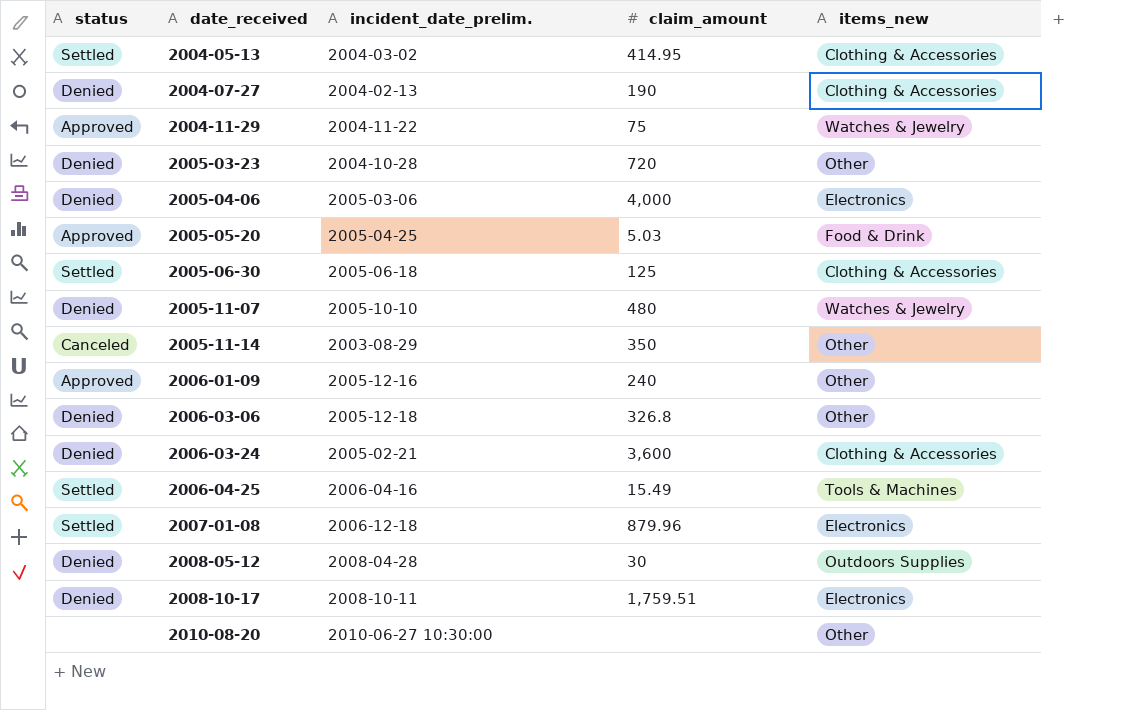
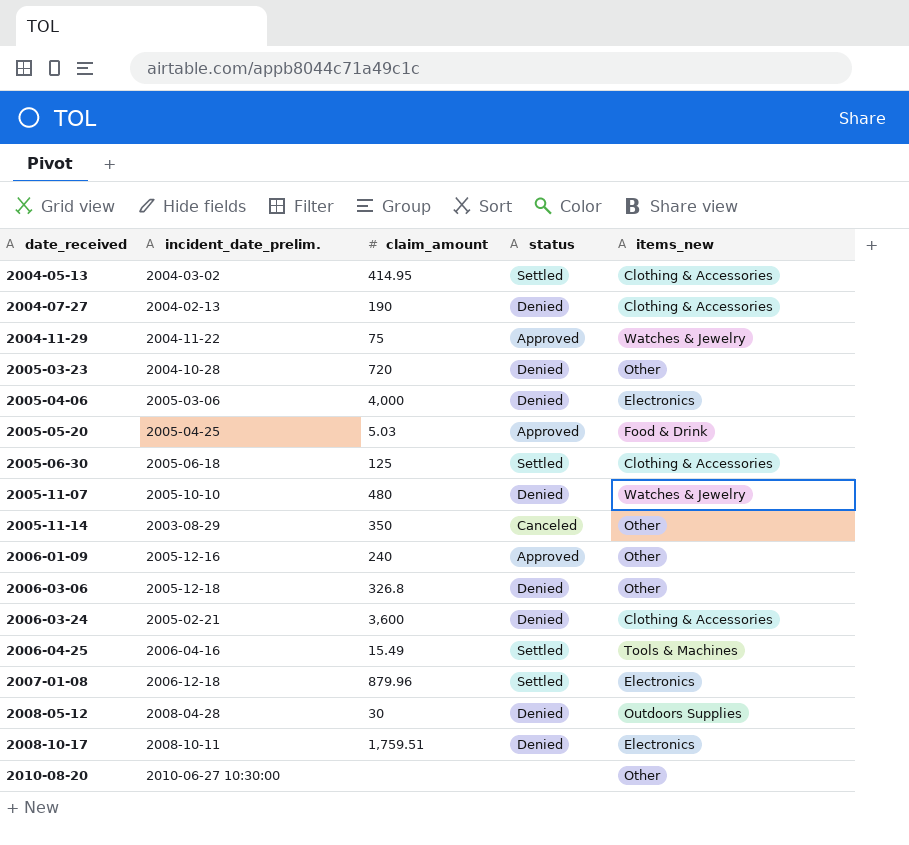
column status | position: 1 -> 4

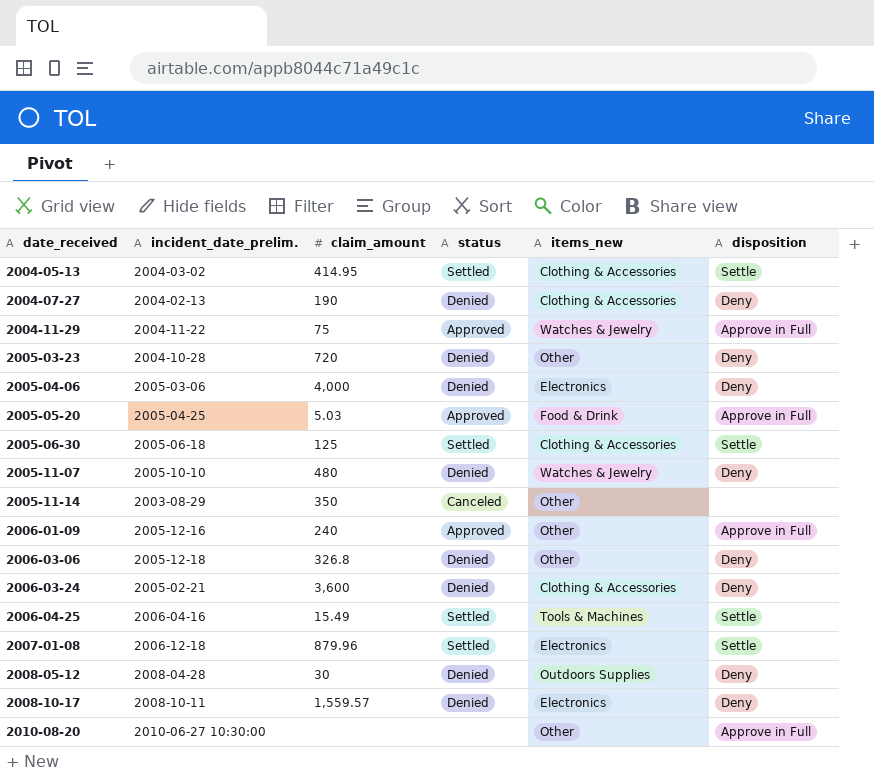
column disposition | position: none -> 6
2008-10-17 | claim_amount: 1,759.51 -> 1,559.57

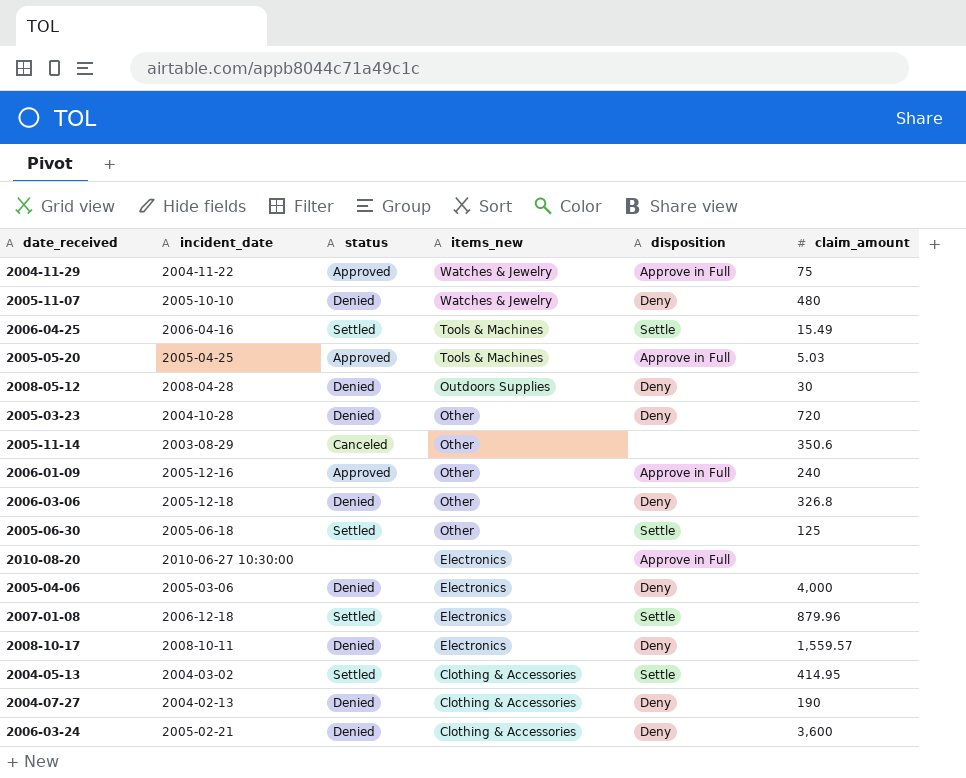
row order: date_received ascending -> items_new descending
column name: incident_date_prelim. -> incident_date
column claim_amount | position: 3 -> 6
2005-05-20 | items_new: Food & Drink -> Tools & Machines
2005-11-14 | claim_amount: 350 -> 350.6
2005-06-30 | items_new: Clothing & Accessories -> Other
2010-08-20 | items_new: Other -> Electronics

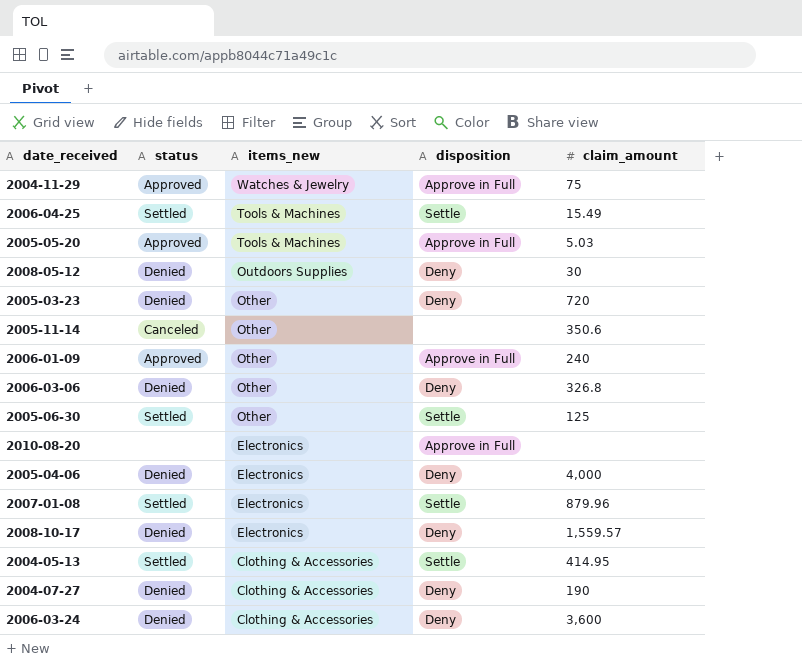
column incident_date | position: 2 -> none
row 2005-11-07: 2005-10-10 | Denied | Watches & Jewelry | Deny | 480 -> none

